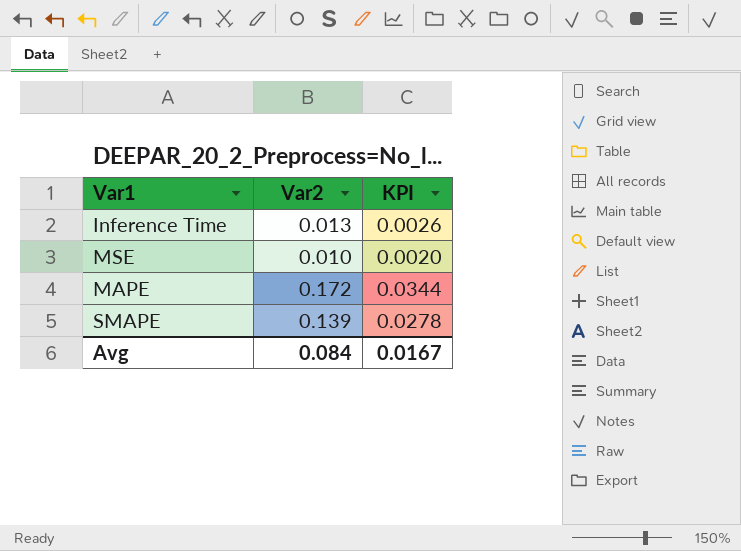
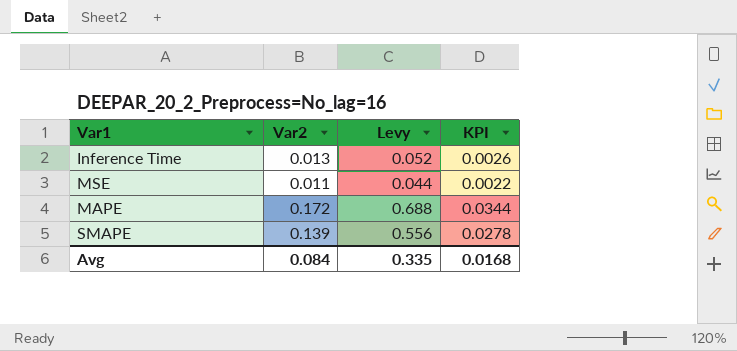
column Levy | formula: none -> [Var2] * 4
MSE | Var2: 0.010 -> 0.011
MSE | KPI: 0.0020 -> 0.0022
Avg | KPI: 0.0167 -> 0.0168

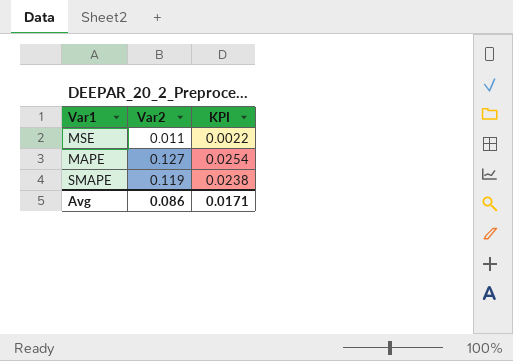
column Levy | formula: [Var2] * 4 -> none
row Inference Time: 0.013 | 0.052 | 0.0026 -> none
MAPE | Var2: 0.172 -> 0.127
MAPE | KPI: 0.0344 -> 0.0254
SMAPE | Var2: 0.139 -> 0.119
SMAPE | KPI: 0.0278 -> 0.0238
Avg | Var2: 0.084 -> 0.086
Avg | KPI: 0.0168 -> 0.0171

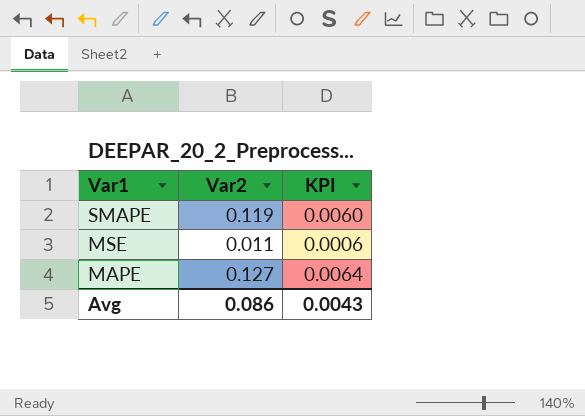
row order: none -> Var1 descending
column KPI | formula: [Var2] * 0.2 -> [Var2] * 0.05
Avg | KPI: 0.0171 -> 0.0043

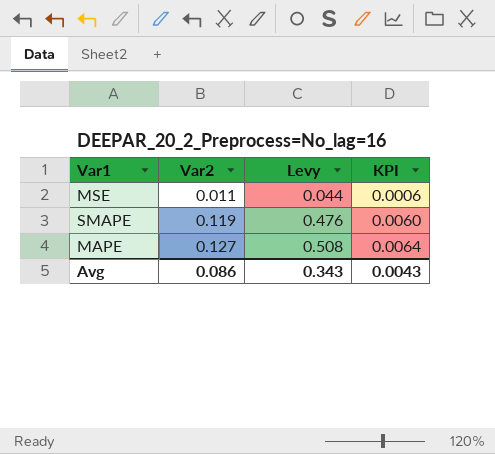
row order: Var1 descending -> Var2 ascending
column Levy | formula: none -> [Var2] * 4

